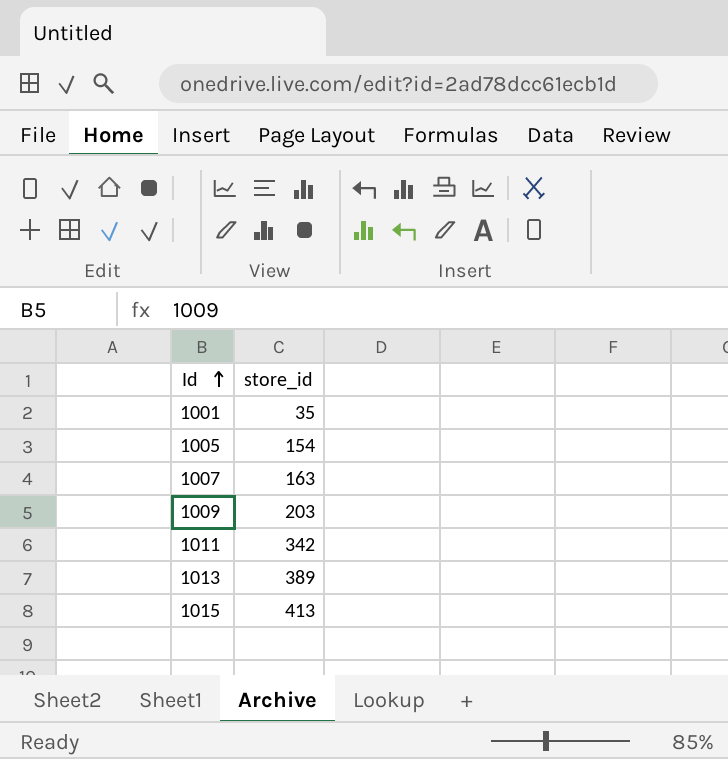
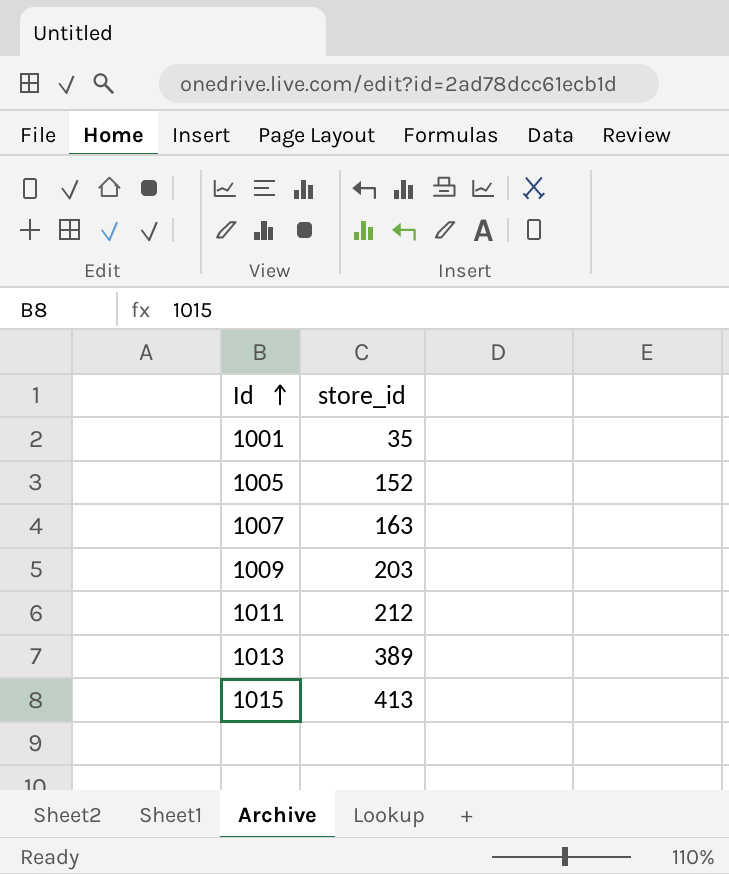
1005 | store_id: 154 -> 152
1011 | store_id: 342 -> 212

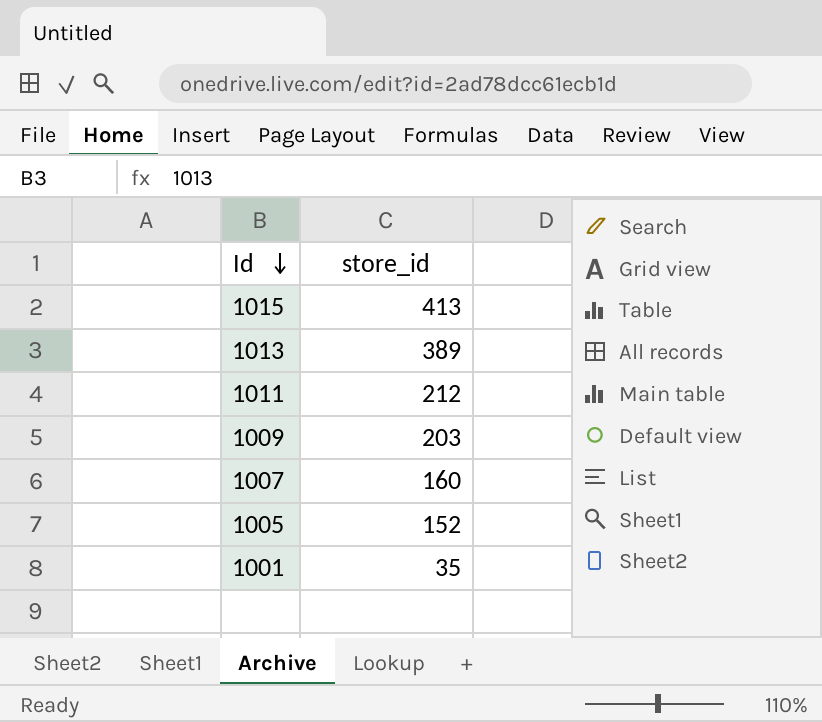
row order: Id ascending -> Id descending
1007 | store_id: 163 -> 160

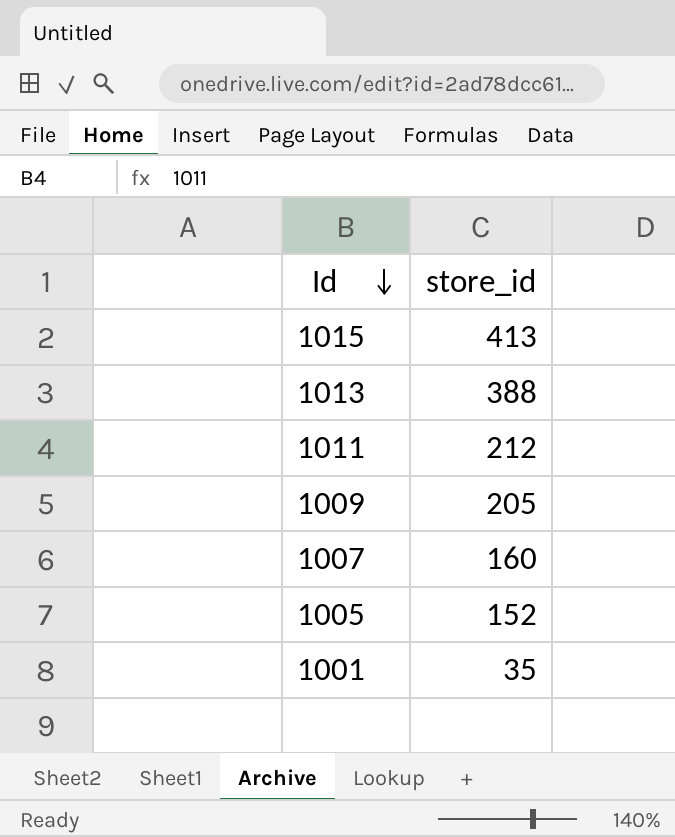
1013 | store_id: 389 -> 388
1009 | store_id: 203 -> 205

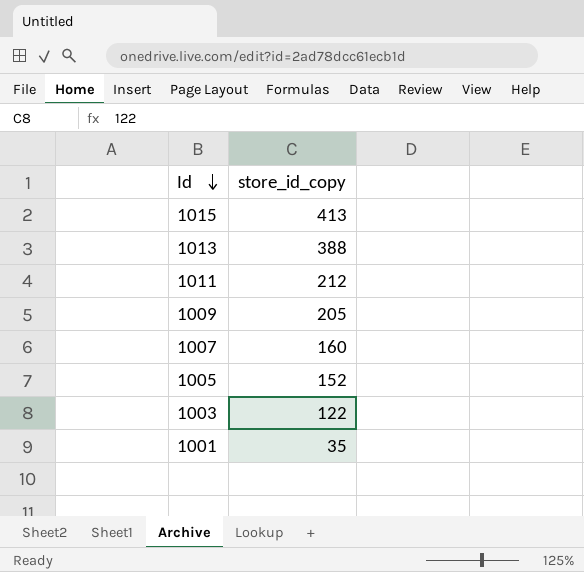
column name: store_id -> store_id_copy
row 1003: none -> 122

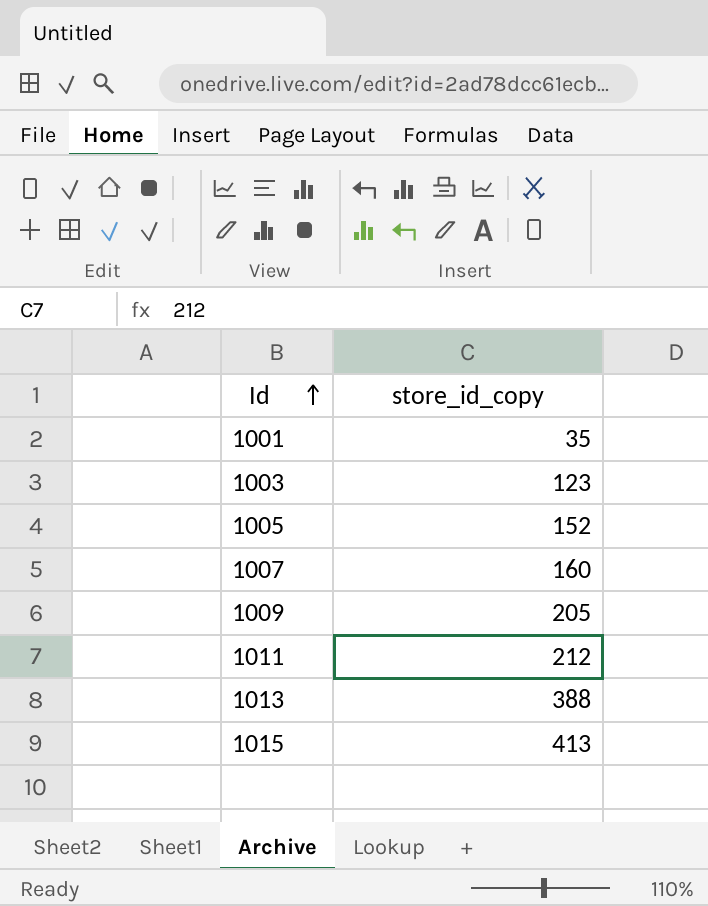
row order: Id descending -> Id ascending
1003 | store_id_copy: 122 -> 123

